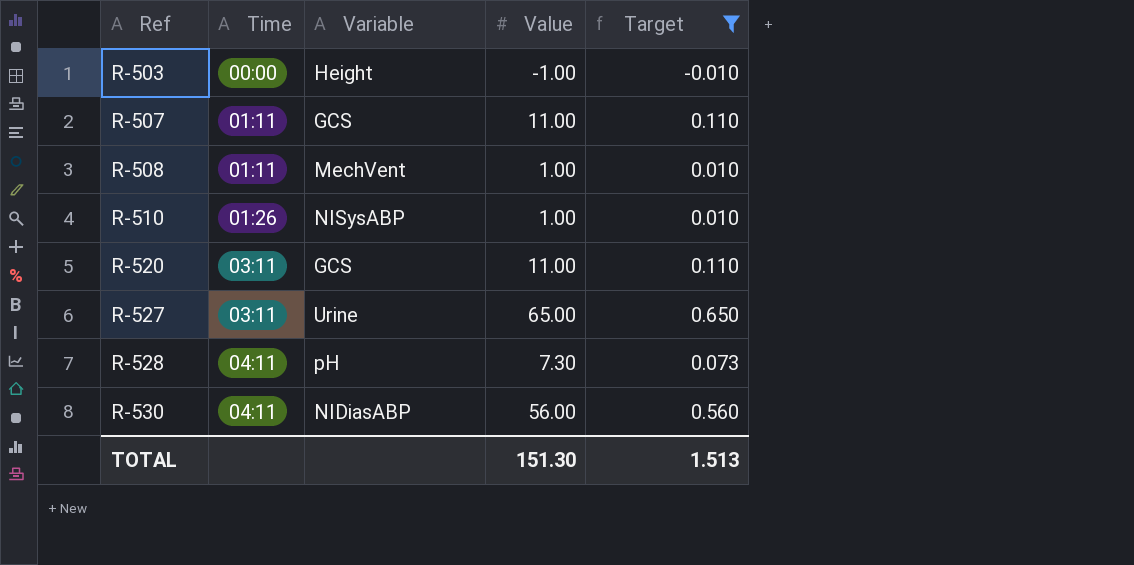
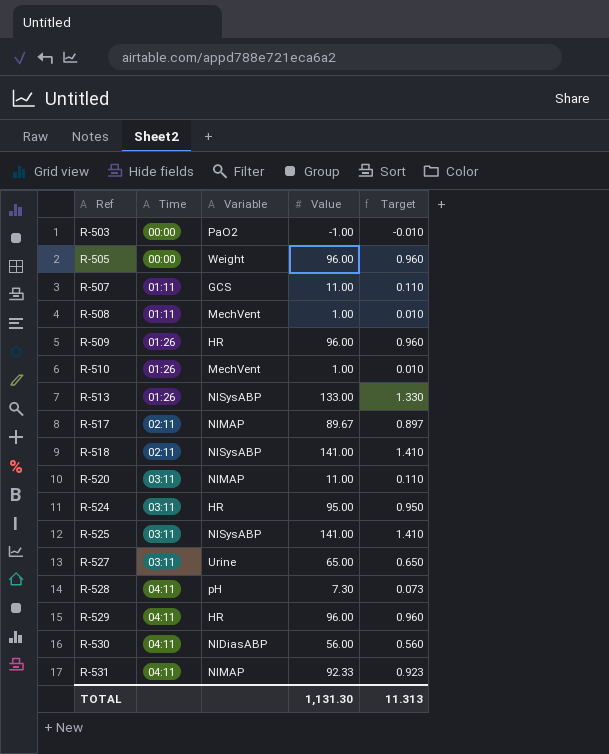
filter: Target <= 0.650 -> none
R-503 | Variable: Height -> PaO2
R-510 | Variable: NISysABP -> MechVent
R-520 | Variable: GCS -> NIMAP
TOTAL | Value: 151.30 -> 1,131.30
TOTAL | Target: 1.513 -> 11.313

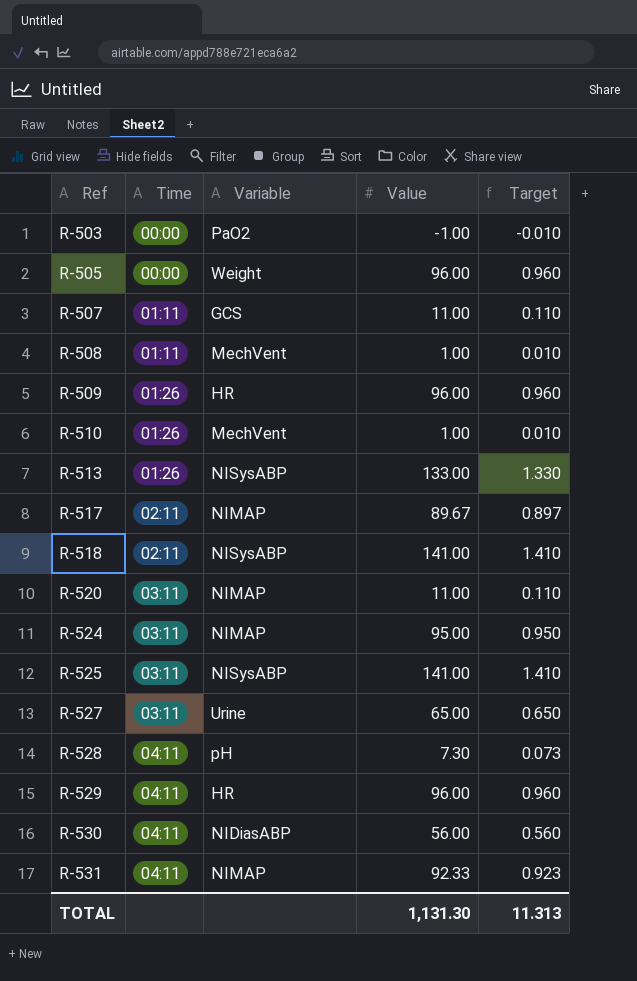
R-524 | Variable: HR -> NIMAP

